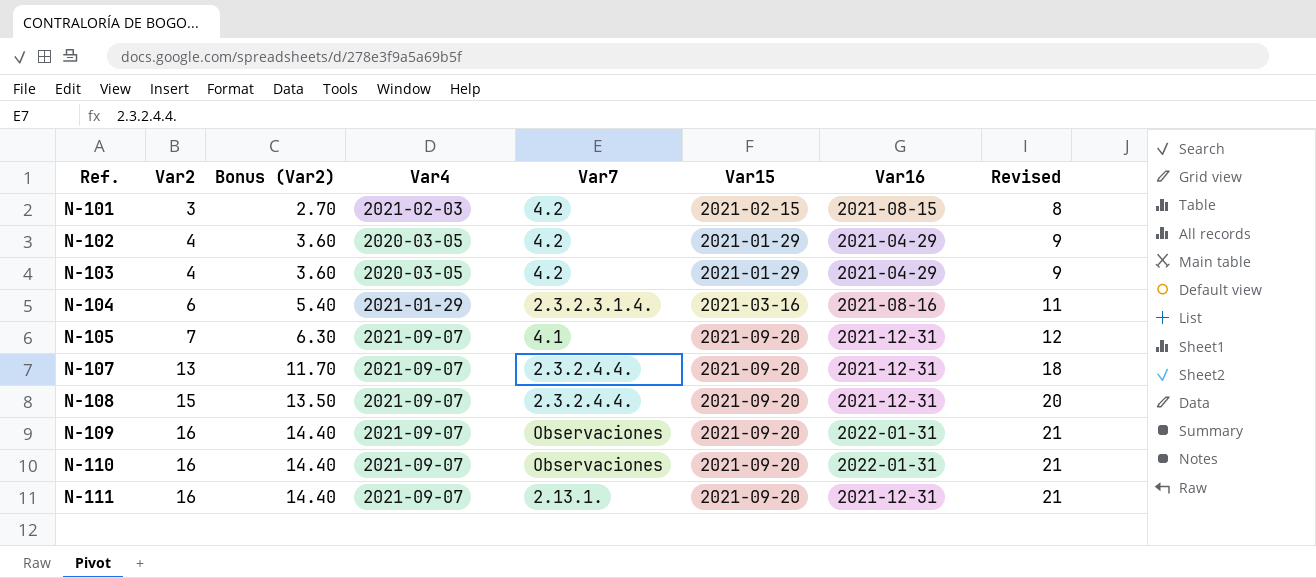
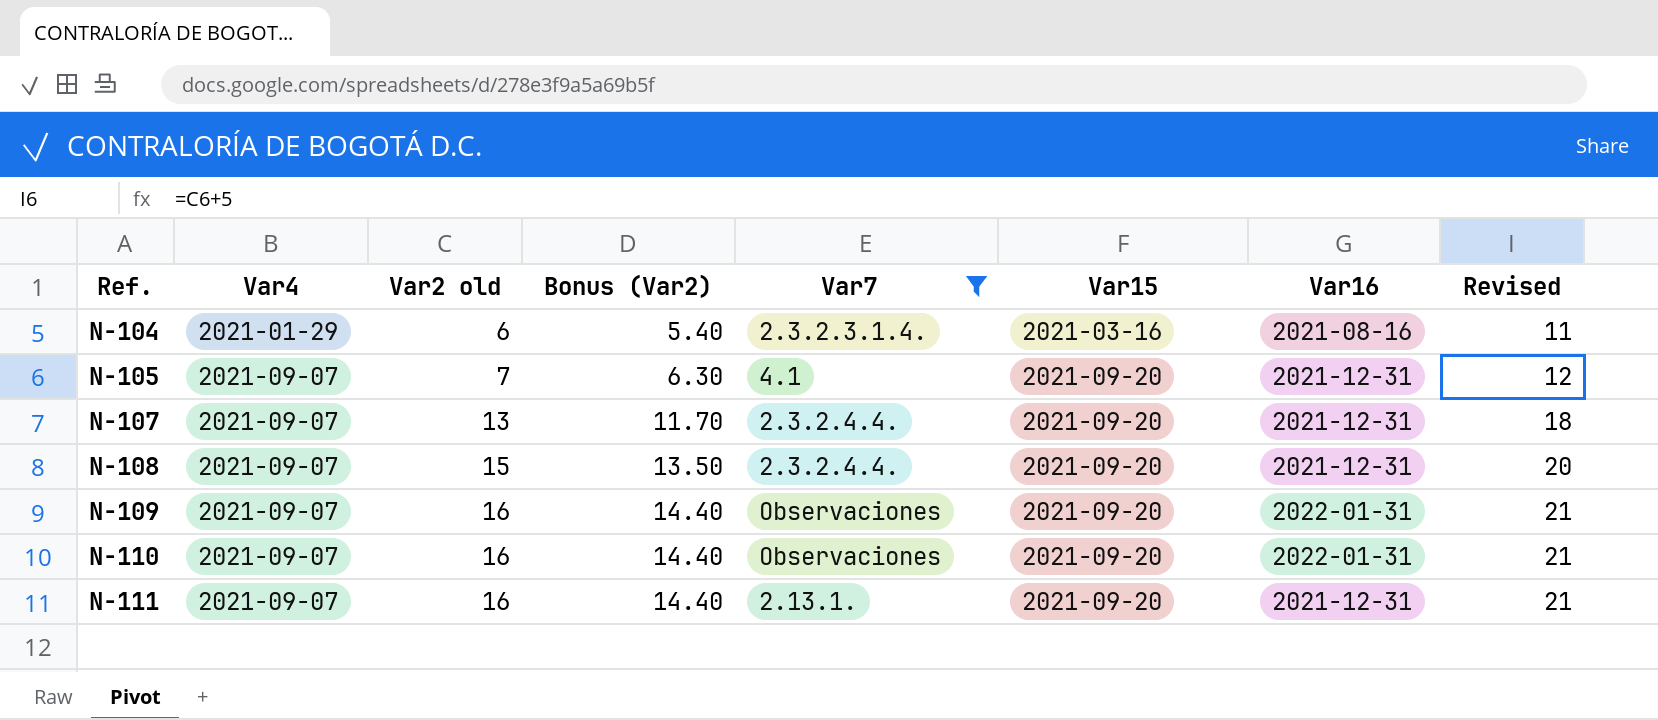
filter: none -> Var7 != 4.2
column Var4 | position: 4 -> 2
column name: Var2 -> Var2 old

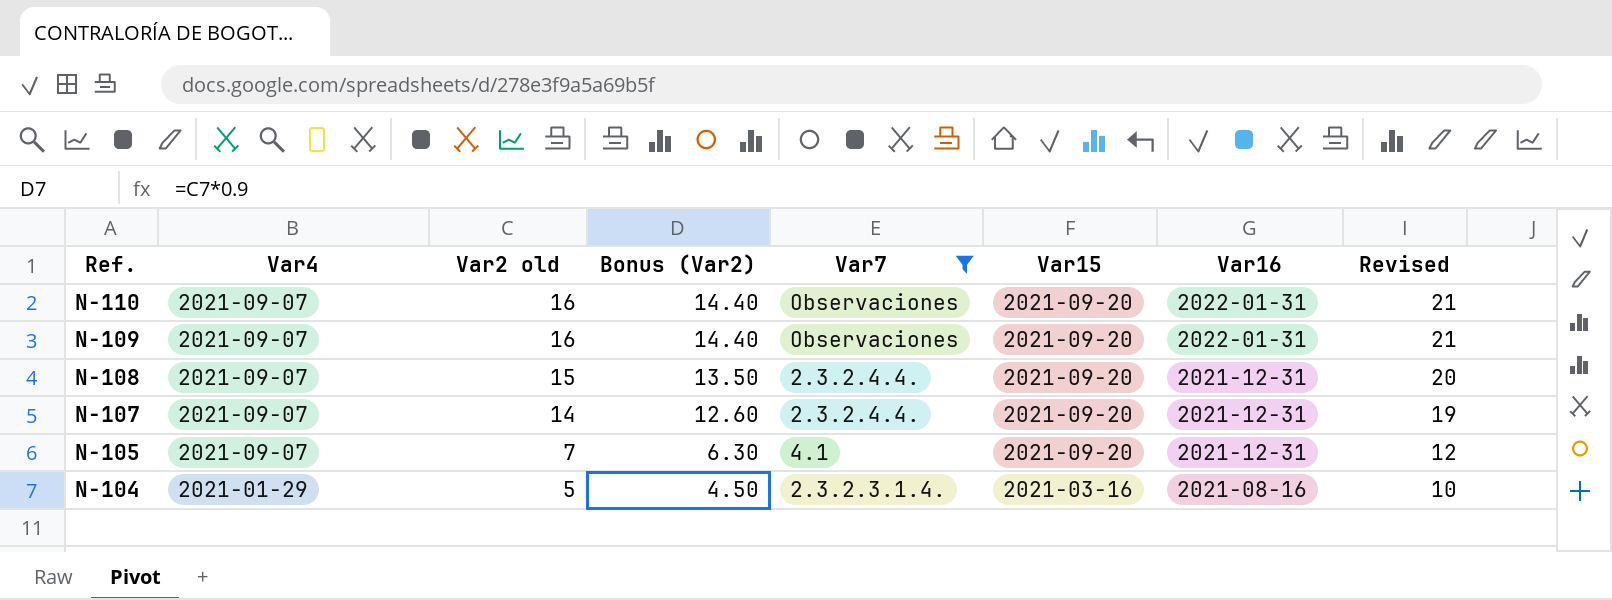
row order: Ref. ascending -> Ref. descending
row N-111: 2021-09-07 | 16 | 14.40 | 2.13.1. | 2021-09-20 | 2021-12-31 | 21 -> none
N-107 | Var2 old: 13 -> 14
N-107 | Bonus (Var2): 11.70 -> 12.60
N-107 | Revised: 18 -> 19
N-104 | Var2 old: 6 -> 5
N-104 | Bonus (Var2): 5.40 -> 4.50
N-104 | Revised: 11 -> 10

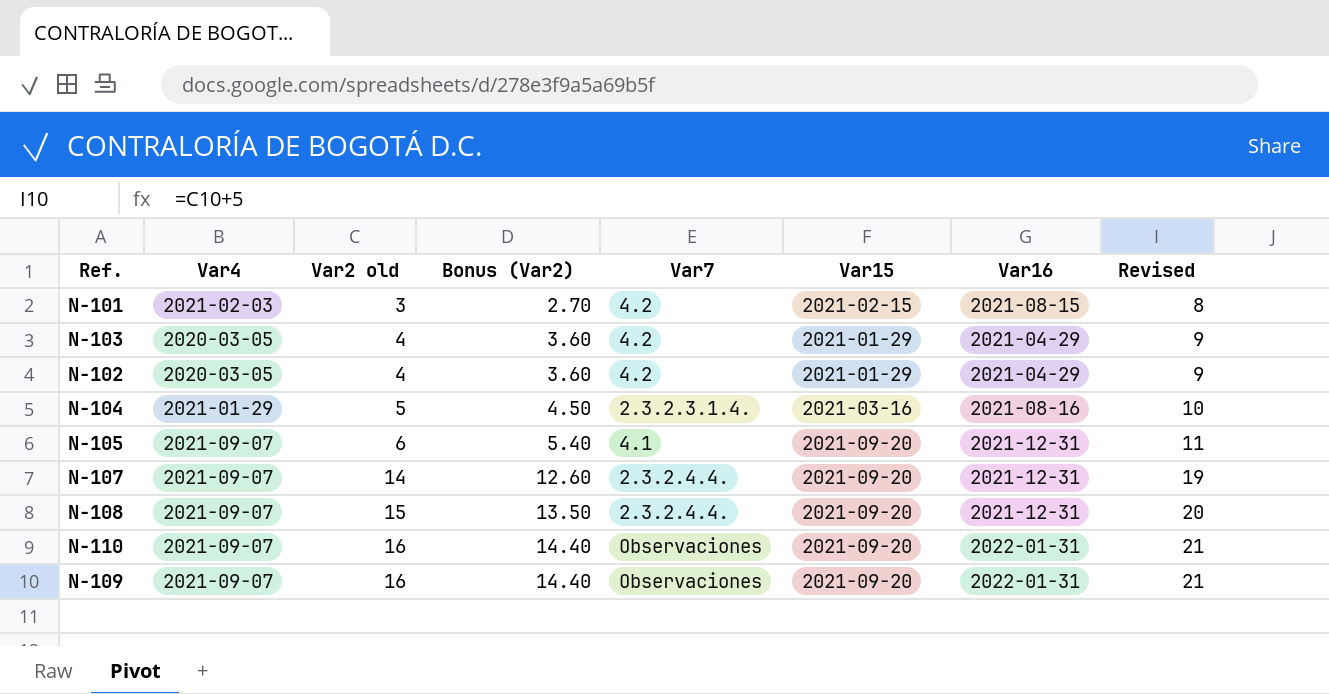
filter: Var7 != 4.2 -> none
row order: Ref. descending -> Var2 old ascending
N-105 | Var2 old: 7 -> 6
N-105 | Bonus (Var2): 6.30 -> 5.40
N-105 | Revised: 12 -> 11

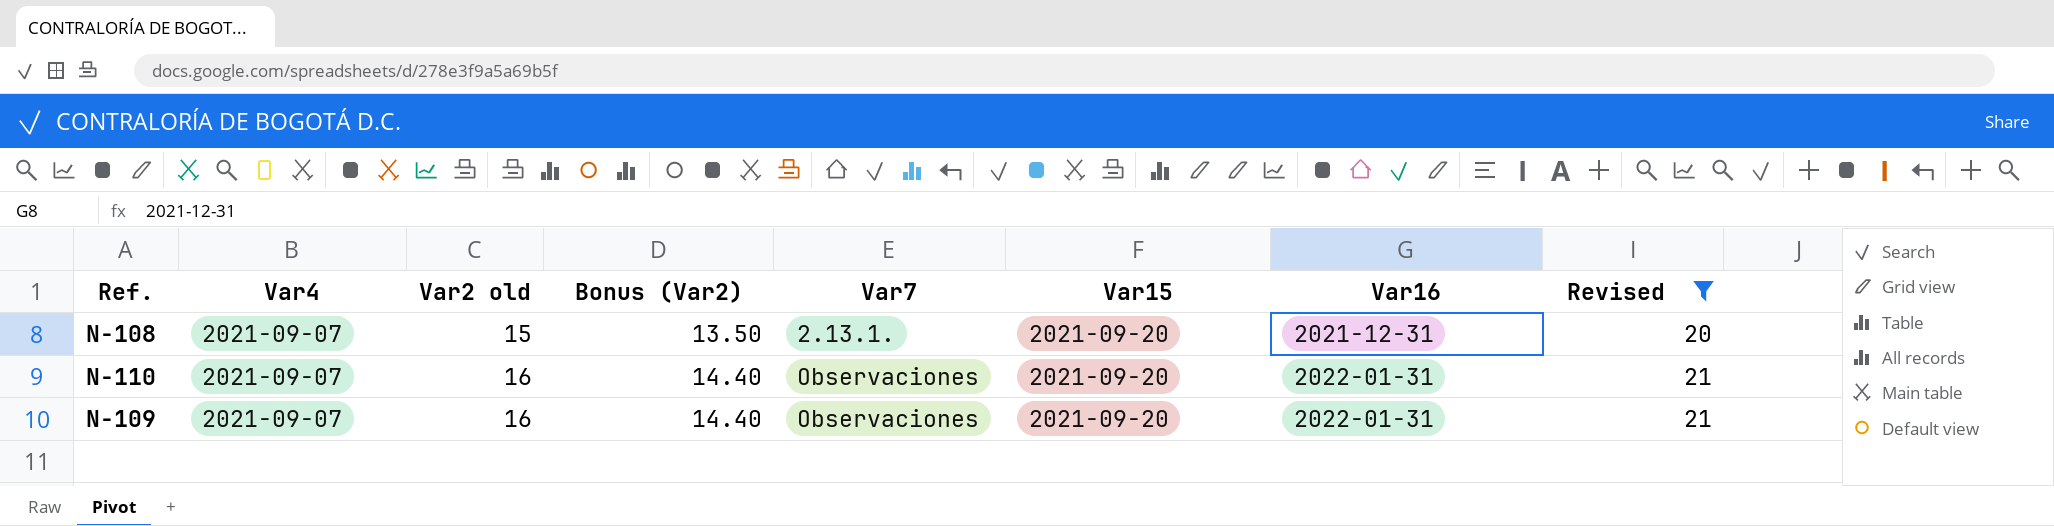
filter: none -> Revised >= 20
N-108 | Var7: 2.3.2.4.4. -> 2.13.1.

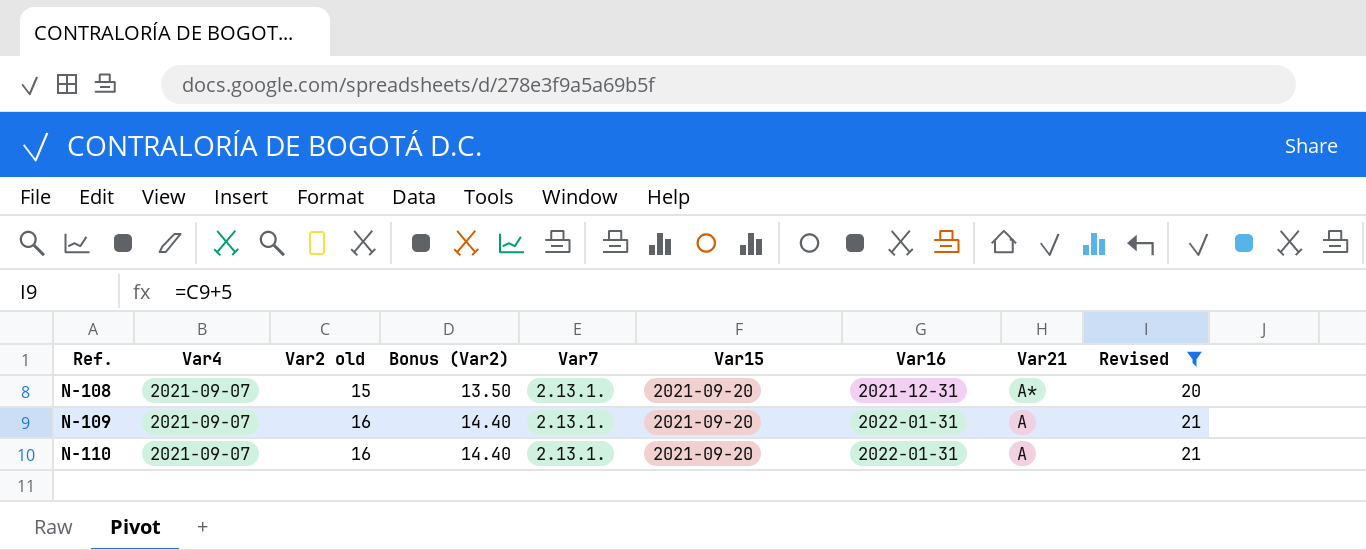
row order: Var2 old ascending -> Ref. ascending
column Var21 | position: none -> 8
N-109 | Var7: Observaciones -> 2.13.1.
N-110 | Var7: Observaciones -> 2.13.1.

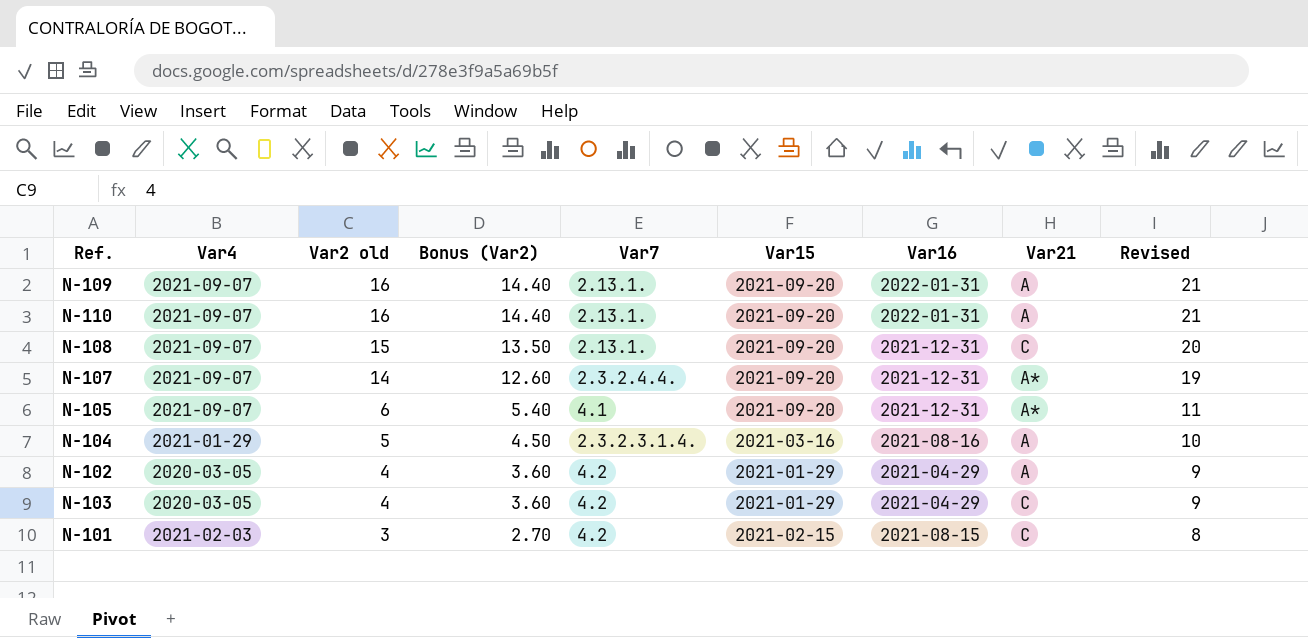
filter: Revised >= 20 -> none
row order: Ref. ascending -> Var2 old descending
N-108 | Var21: A* -> C

